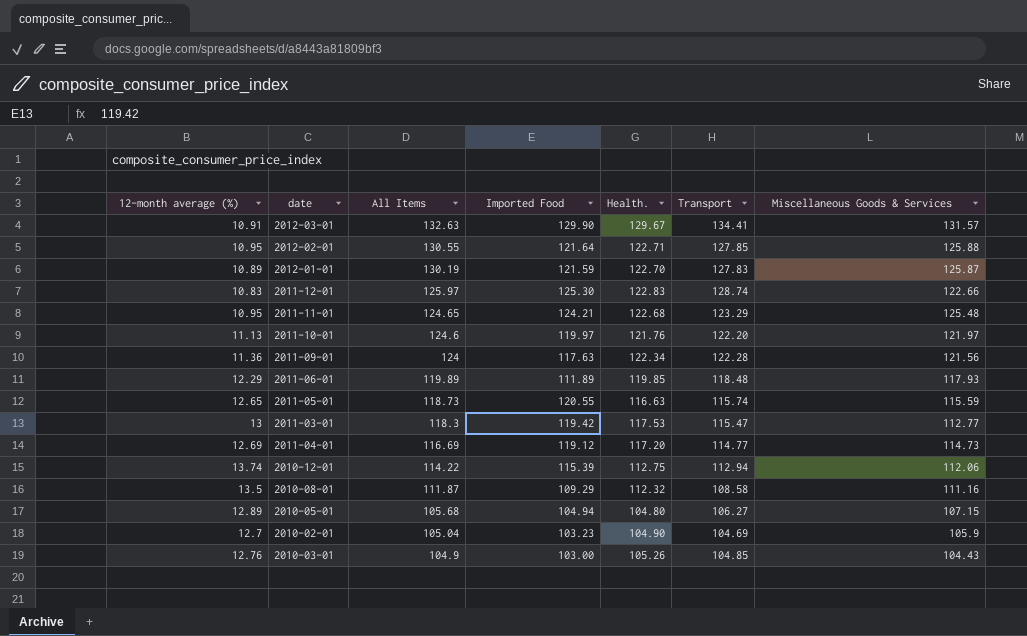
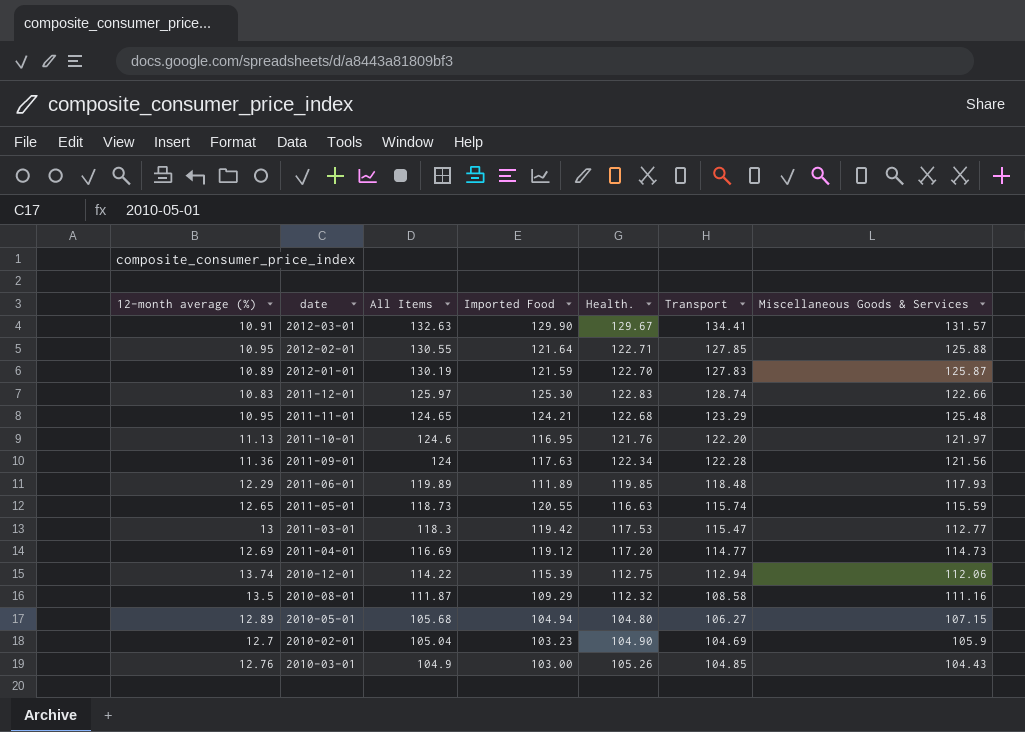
2011-10-01 | Imported Food: 119.97 -> 116.95

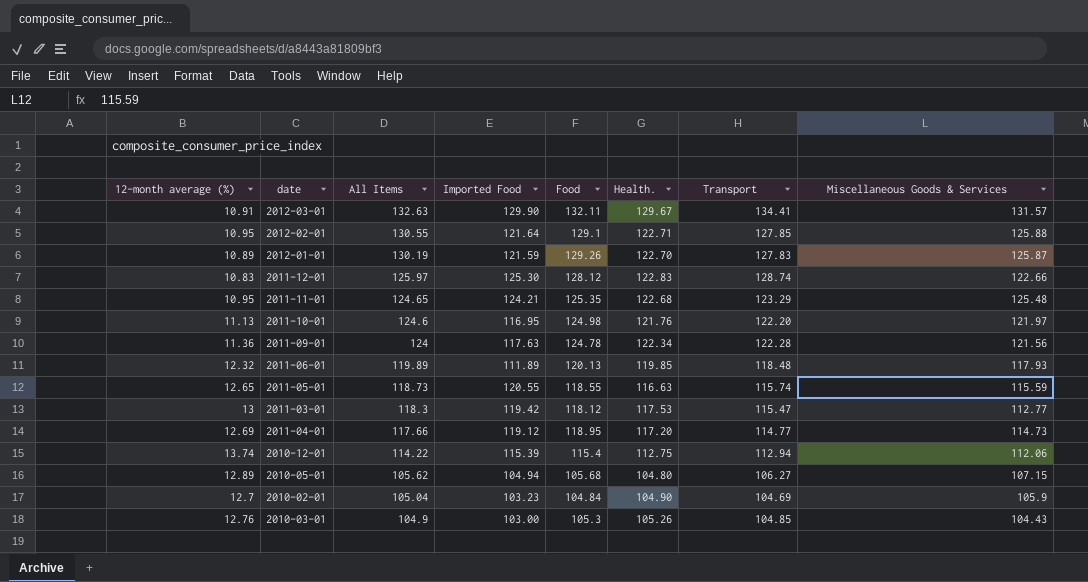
column Food | position: none -> 5
row 2010-08-01: 13.5 | 111.87 | 109.29 | 112.32 | 108.58 | 111.16 -> none
2011-06-01 | 12-month average (%): 12.29 -> 12.32
2011-04-01 | All Items: 116.69 -> 117.66
2010-05-01 | All Items: 105.68 -> 105.62

